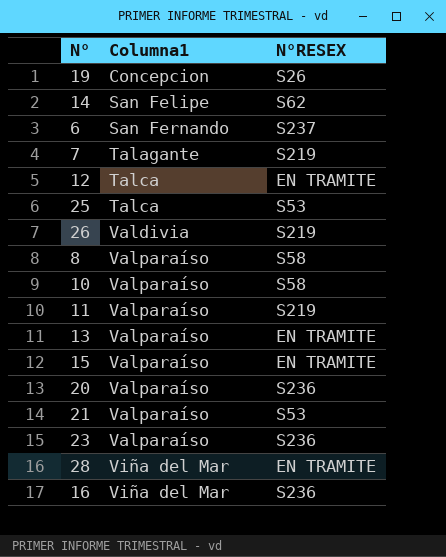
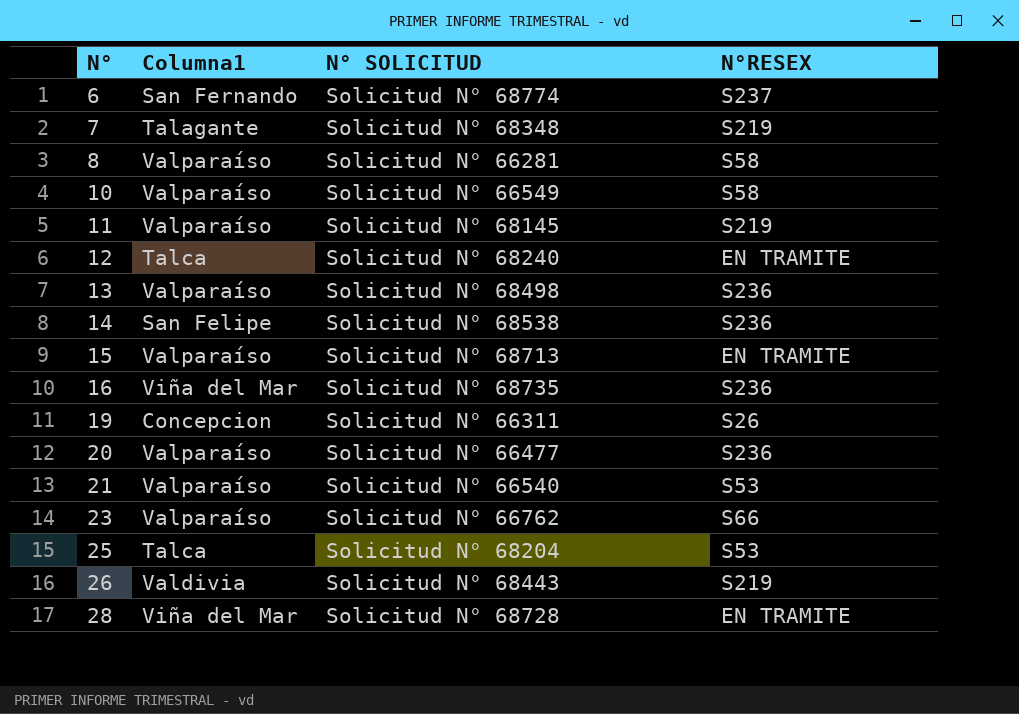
row order: Columna1 ascending -> N° ascending
column N° SOLICITUD | position: none -> 3
13 | N°RESEX: EN TRAMITE -> S236
14 | N°RESEX: S62 -> S236
23 | N°RESEX: S236 -> S66

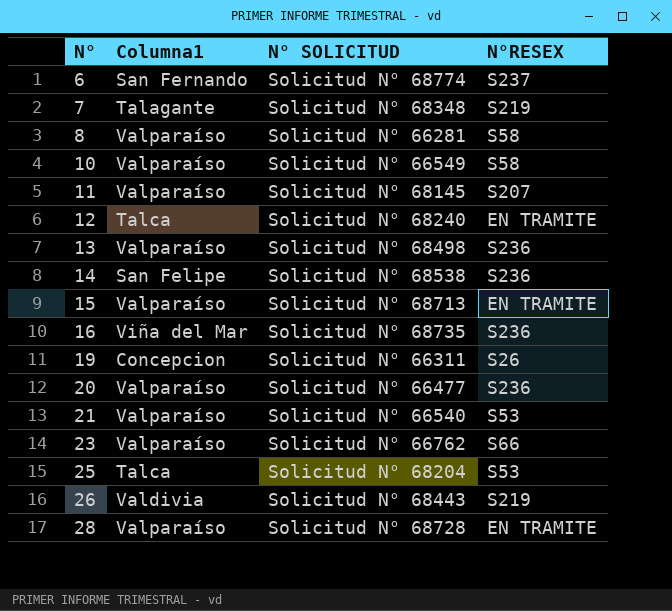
11 | N°RESEX: S219 -> S207
28 | Columna1: Viña del Mar -> Valparaíso

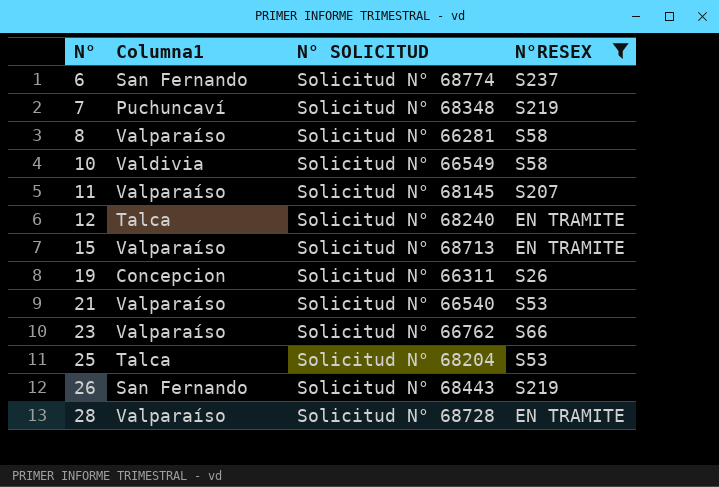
filter: none -> N°RESEX != S236
7 | Columna1: Talagante -> Puchuncaví
10 | Columna1: Valparaíso -> Valdivia
26 | Columna1: Valdivia -> San Fernando

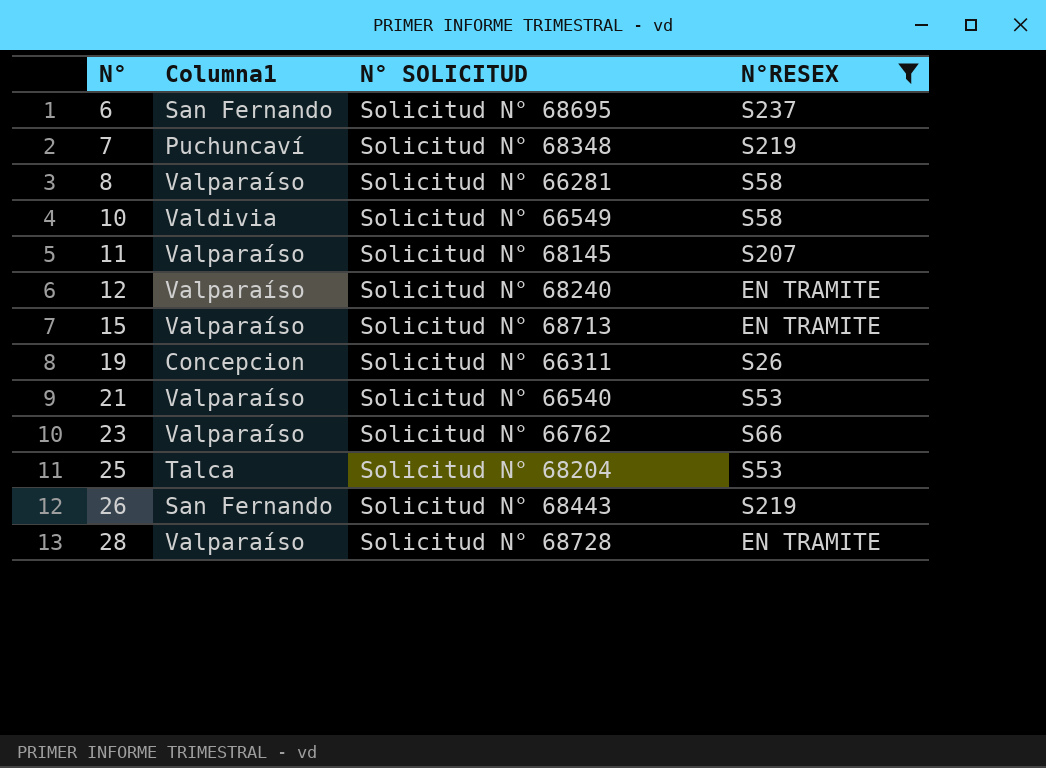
6 | N° SOLICITUD: Solicitud N° 68774 -> Solicitud N° 68695
12 | Columna1: Talca -> Valparaíso

